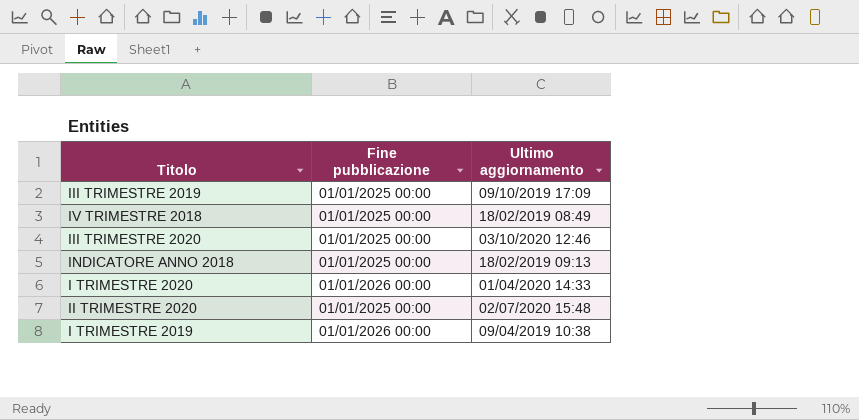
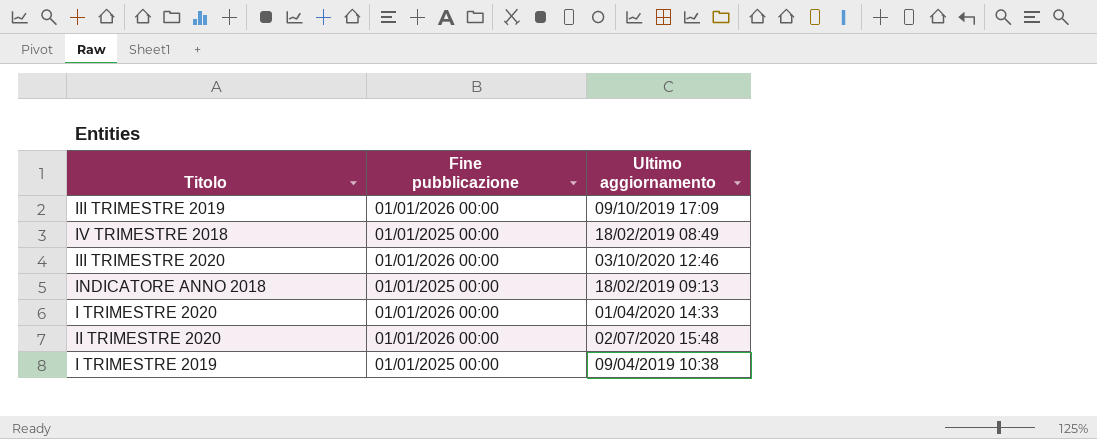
III TRIMESTRE 2019 | Fine pubblicazione: 01/01/2025 00:00 -> 01/01/2026 00:00
III TRIMESTRE 2020 | Fine pubblicazione: 01/01/2025 00:00 -> 01/01/2026 00:00
II TRIMESTRE 2020 | Fine pubblicazione: 01/01/2025 00:00 -> 01/01/2026 00:00
I TRIMESTRE 2019 | Fine pubblicazione: 01/01/2026 00:00 -> 01/01/2025 00:00

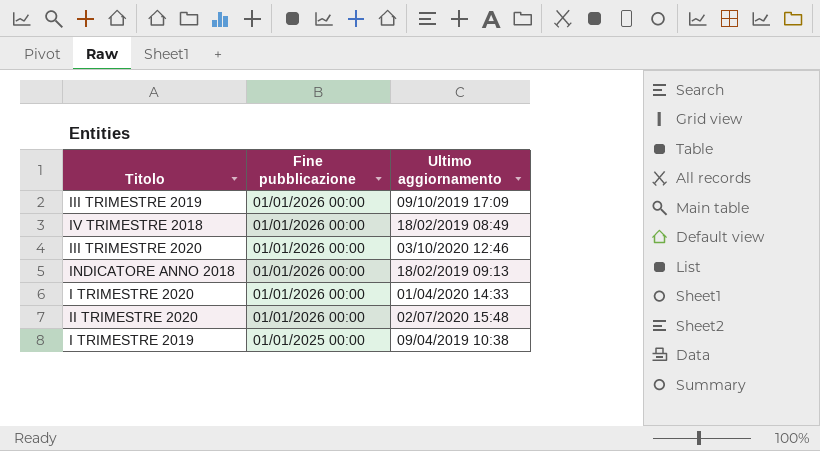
IV TRIMESTRE 2018 | Fine pubblicazione: 01/01/2025 00:00 -> 01/01/2026 00:00
INDICATORE ANNO 2018 | Fine pubblicazione: 01/01/2025 00:00 -> 01/01/2026 00:00

